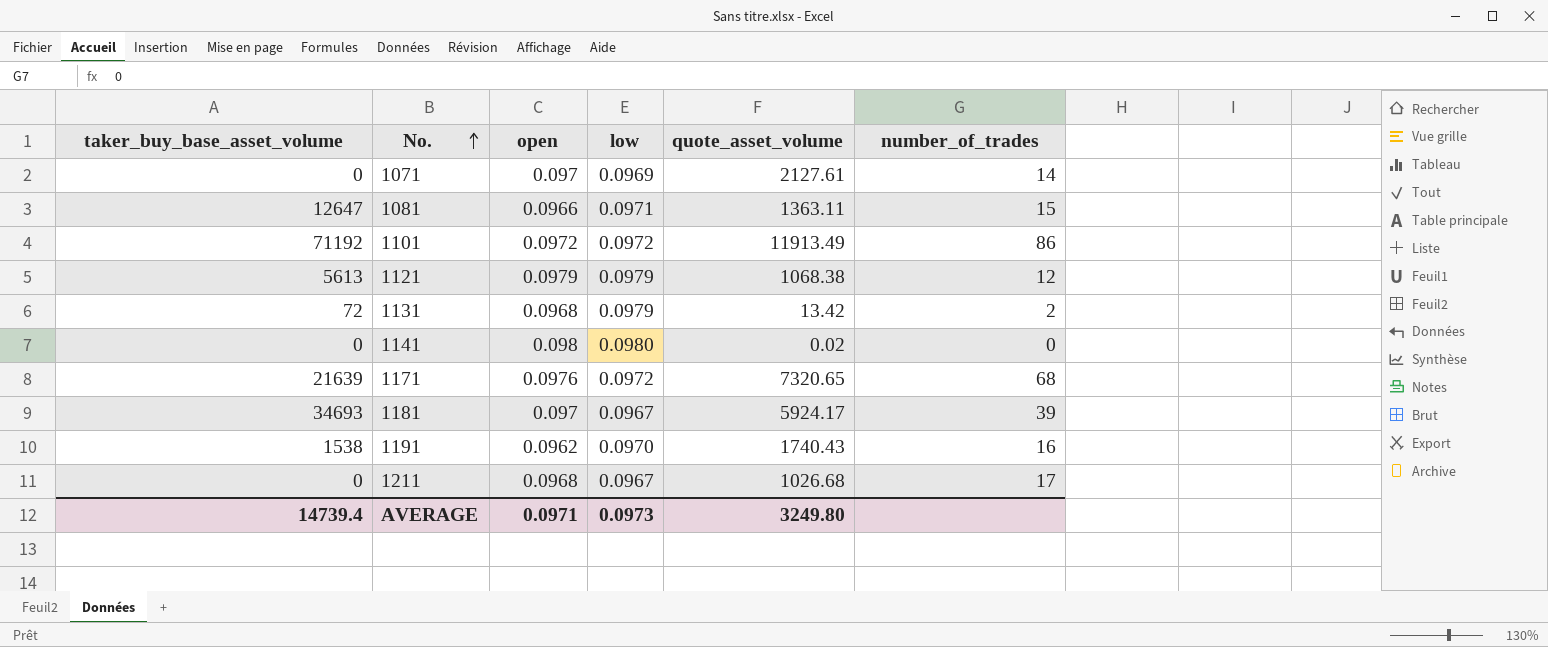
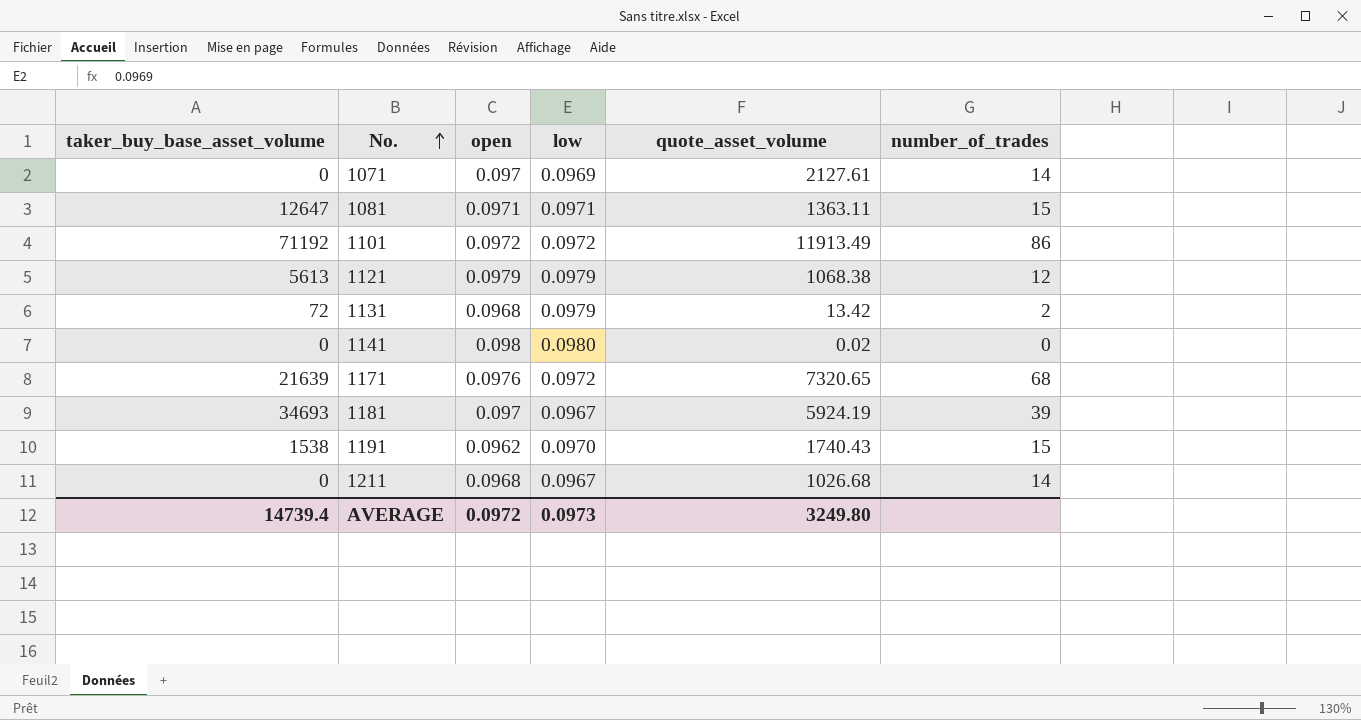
1081 | open: 0.0966 -> 0.0971
1181 | quote_asset_volume: 5924.17 -> 5924.19
1191 | number_of_trades: 16 -> 15
1211 | number_of_trades: 17 -> 14
AVERAGE | open: 0.0971 -> 0.0972

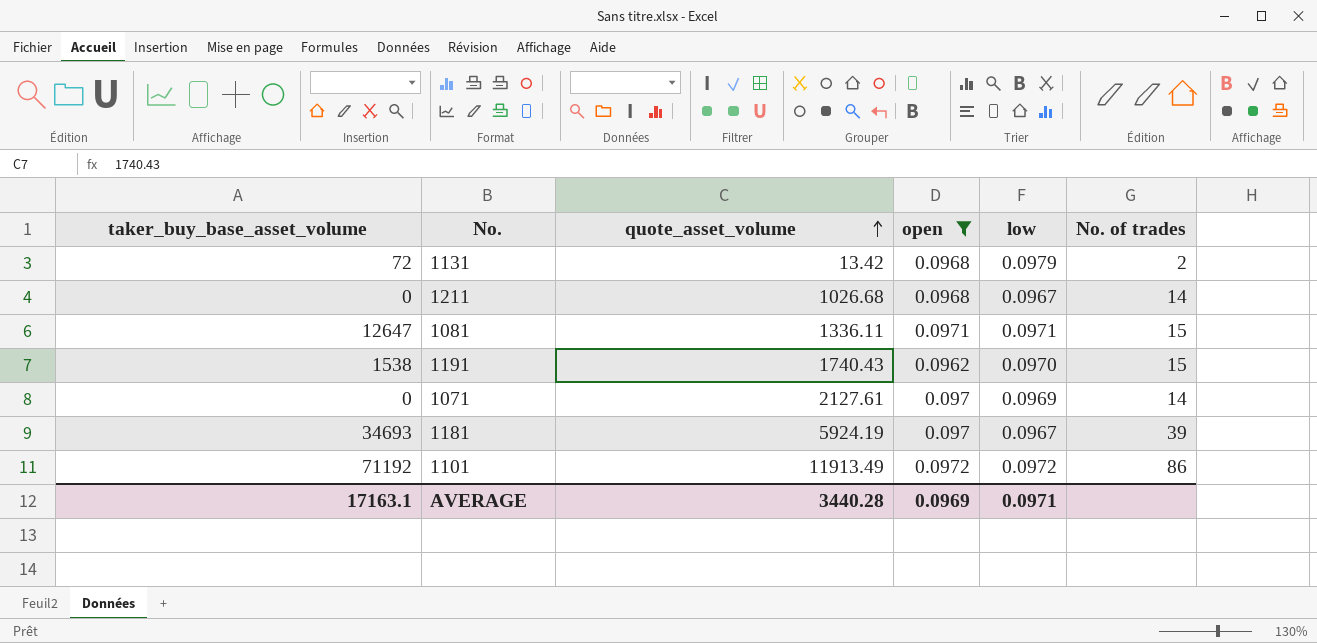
filter: none -> open <= 0.0972
row order: No. ascending -> quote_asset_volume ascending
column quote_asset_volume | position: 5 -> 3
column name: number_of_trades -> No. of trades
1081 | quote_asset_volume: 1363.11 -> 1336.11
AVERAGE | taker_buy_base_asset_volume: 14739.4 -> 17163.1
AVERAGE | quote_asset_volume: 3249.80 -> 3440.28
AVERAGE | open: 0.0972 -> 0.0969
AVERAGE | low: 0.0973 -> 0.0971

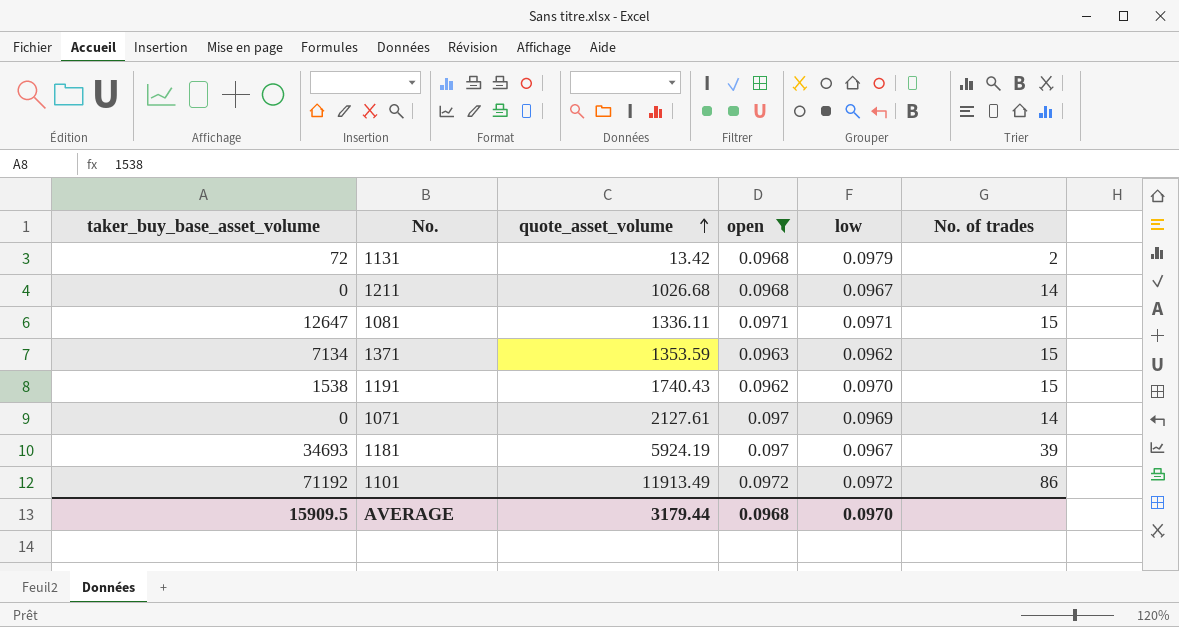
row 1371: none -> 7134 | 1353.59 | 0.0963 | 0.0962 | 15
AVERAGE | taker_buy_base_asset_volume: 17163.1 -> 15909.5
AVERAGE | quote_asset_volume: 3440.28 -> 3179.44
AVERAGE | open: 0.0969 -> 0.0968
AVERAGE | low: 0.0971 -> 0.0970

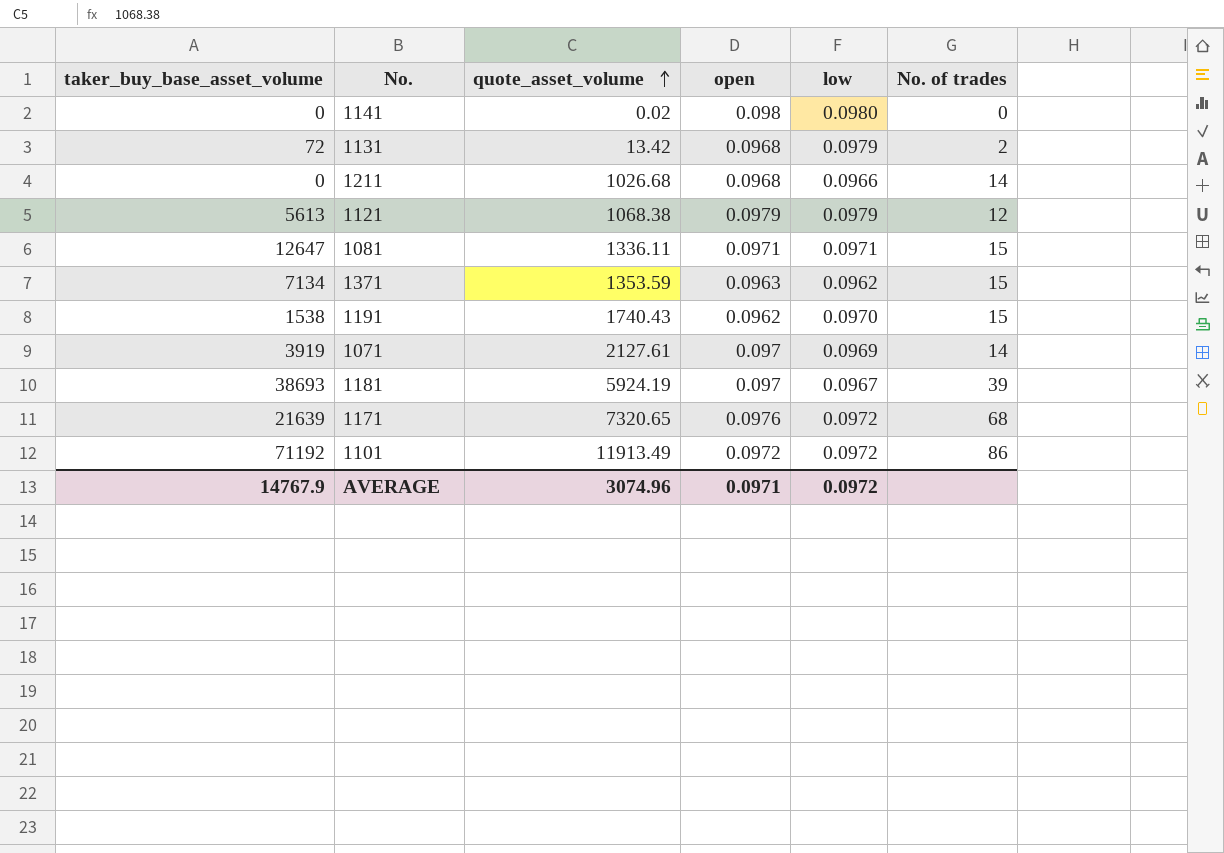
filter: open <= 0.0972 -> none
1211 | low: 0.0967 -> 0.0966
1071 | taker_buy_base_asset_volume: 0 -> 3919
1181 | taker_buy_base_asset_volume: 34693 -> 38693
AVERAGE | taker_buy_base_asset_volume: 15909.5 -> 14767.9
AVERAGE | quote_asset_volume: 3179.44 -> 3074.96
AVERAGE | open: 0.0968 -> 0.0971
AVERAGE | low: 0.0970 -> 0.0972

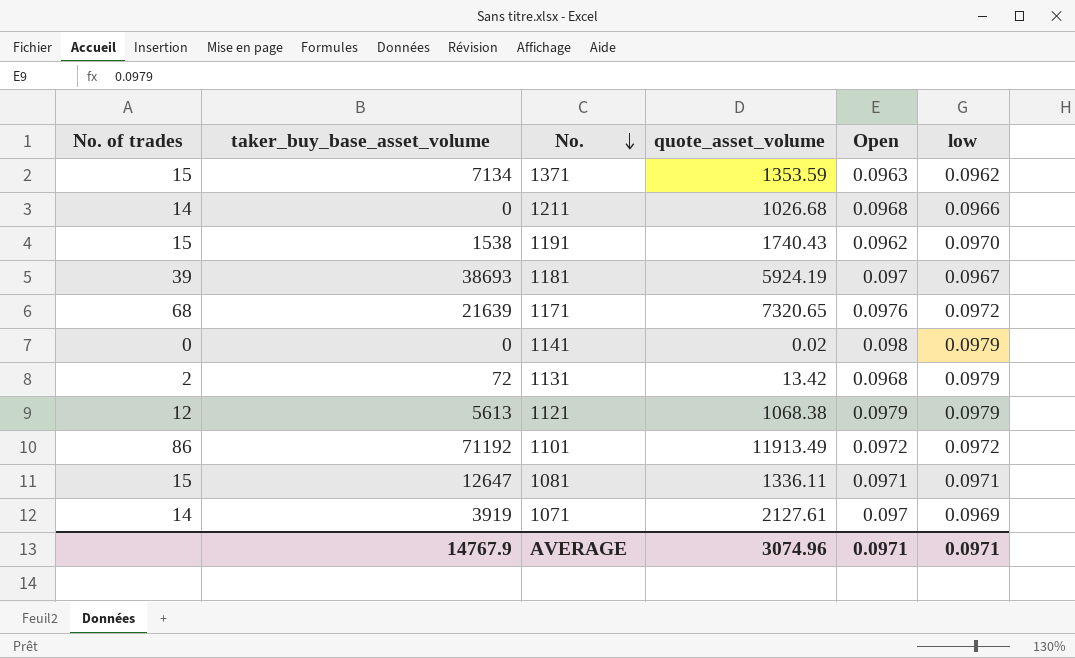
row order: quote_asset_volume ascending -> No. descending
column No. of trades | position: 6 -> 1
column name: open -> Open
1141 | low: 0.0980 -> 0.0979
AVERAGE | low: 0.0972 -> 0.0971

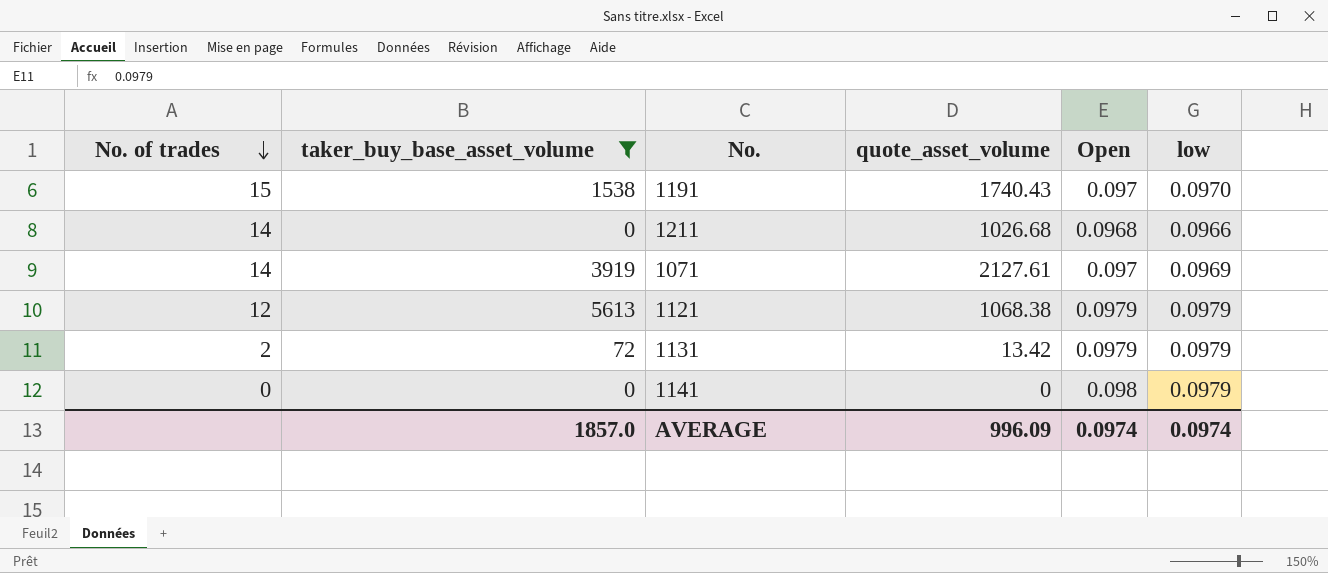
filter: none -> taker_buy_base_asset_volume <= 5613
row order: No. descending -> No. of trades descending
1191 | Open: 0.0962 -> 0.097
1131 | Open: 0.0968 -> 0.0979
1141 | quote_asset_volume: 0.02 -> 0
AVERAGE | taker_buy_base_asset_volume: 14767.9 -> 1857.0
AVERAGE | quote_asset_volume: 3074.96 -> 996.09
AVERAGE | Open: 0.0971 -> 0.0974
AVERAGE | low: 0.0971 -> 0.0974

